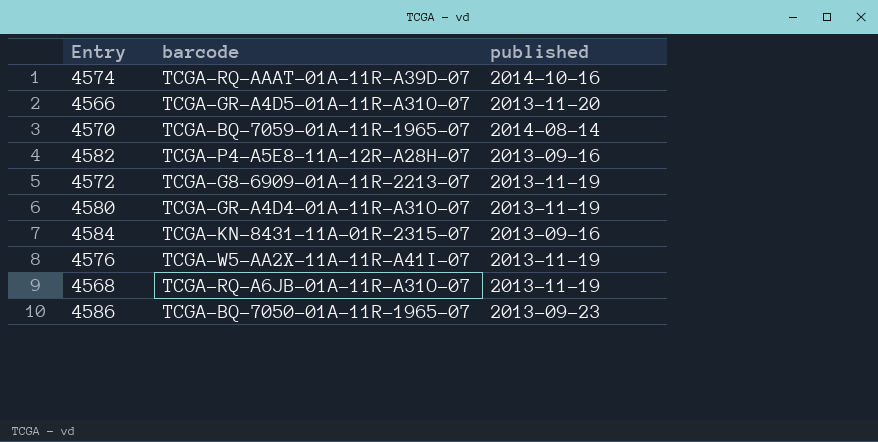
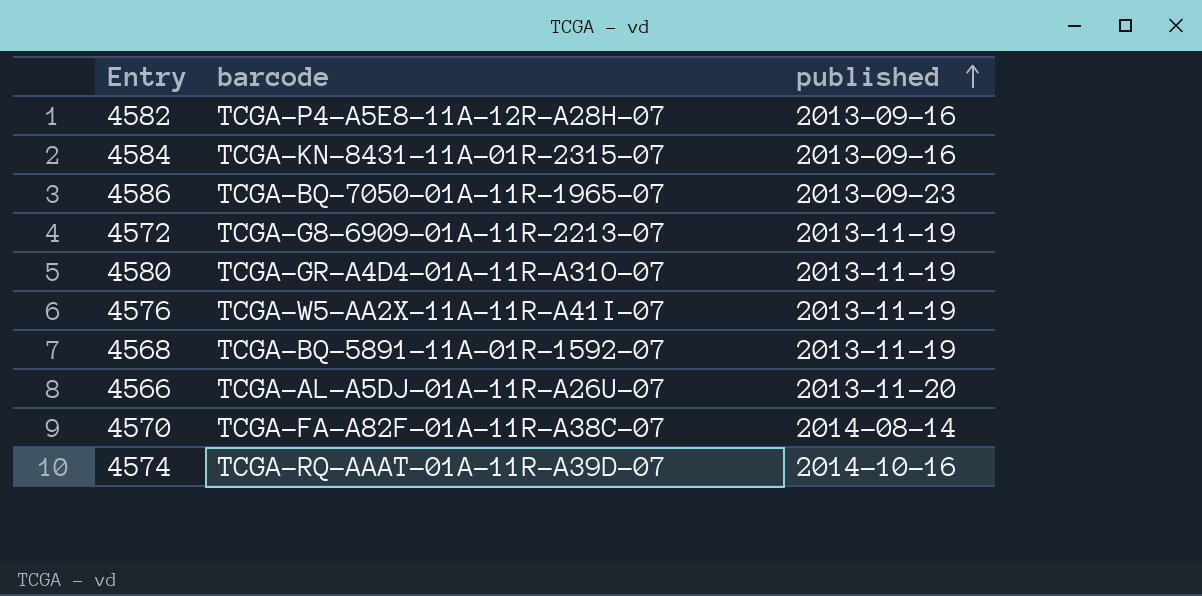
row order: none -> published ascending
4568 | barcode: TCGA-RQ-A6JB-01A-11R-A31O-07 -> TCGA-BQ-5891-11A-01R-1592-07
4566 | barcode: TCGA-GR-A4D5-01A-11R-A31O-07 -> TCGA-AL-A5DJ-01A-11R-A26U-07
4570 | barcode: TCGA-BQ-7059-01A-11R-1965-07 -> TCGA-FA-A82F-01A-11R-A38C-07

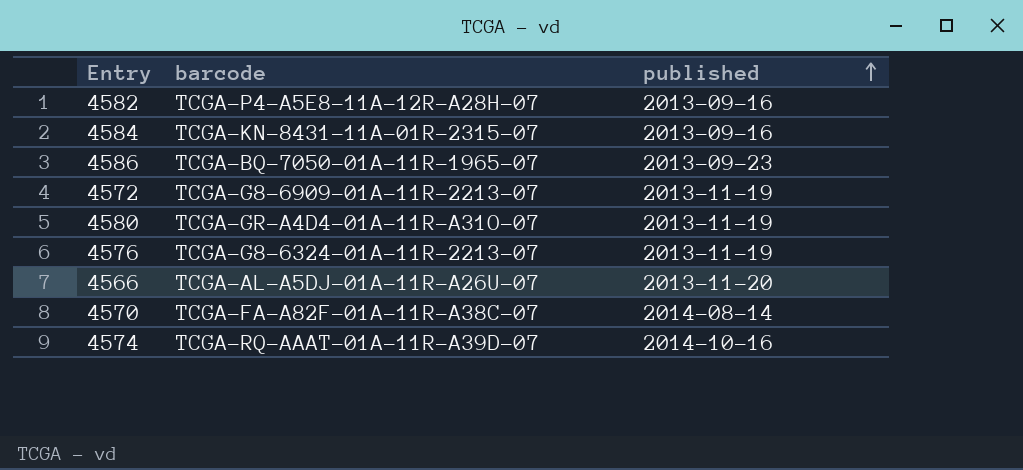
row 4568: TCGA-BQ-5891-11A-01R-1592-07 | 2013-11-19 -> none
4576 | barcode: TCGA-W5-AA2X-11A-11R-A41I-07 -> TCGA-G8-6324-01A-11R-2213-07

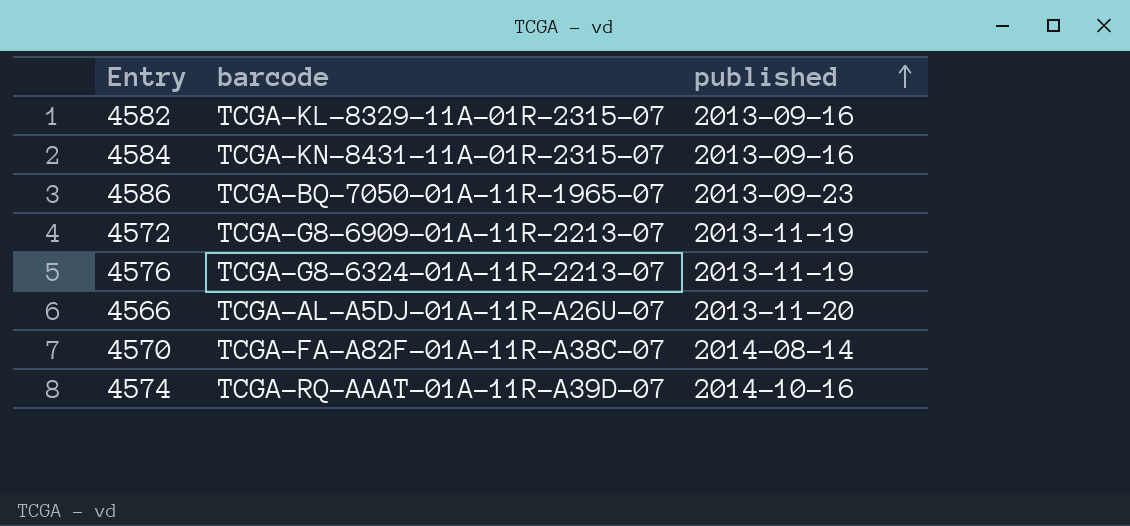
row 4580: TCGA-GR-A4D4-01A-11R-A31O-07 | 2013-11-19 -> none
4582 | barcode: TCGA-P4-A5E8-11A-12R-A28H-07 -> TCGA-KL-8329-11A-01R-2315-07

